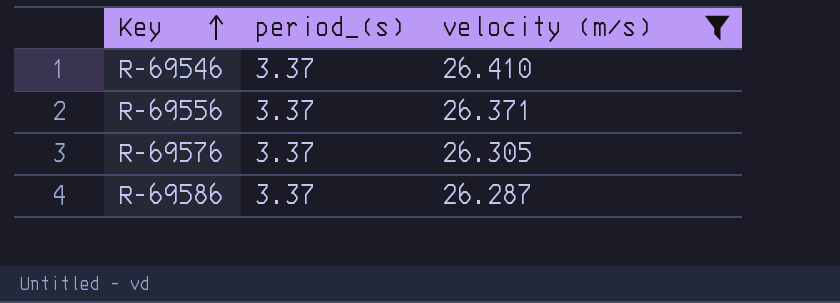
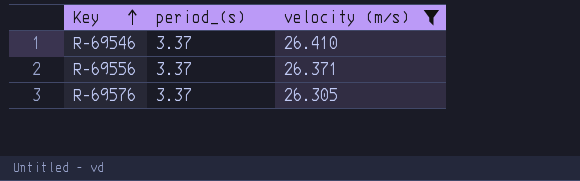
row R-69586: 3.37 | 26.287 -> none

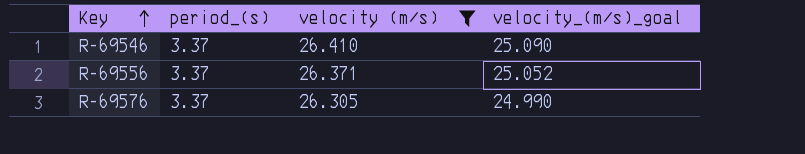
column velocity_(m/s)_goal | formula: none -> [velocity (m/s)] * 0.95

